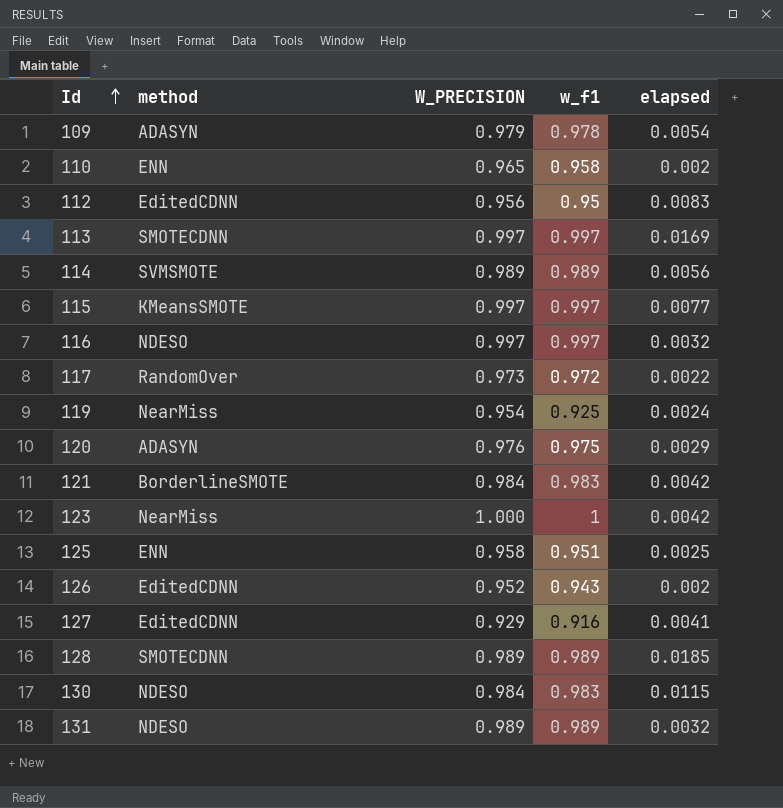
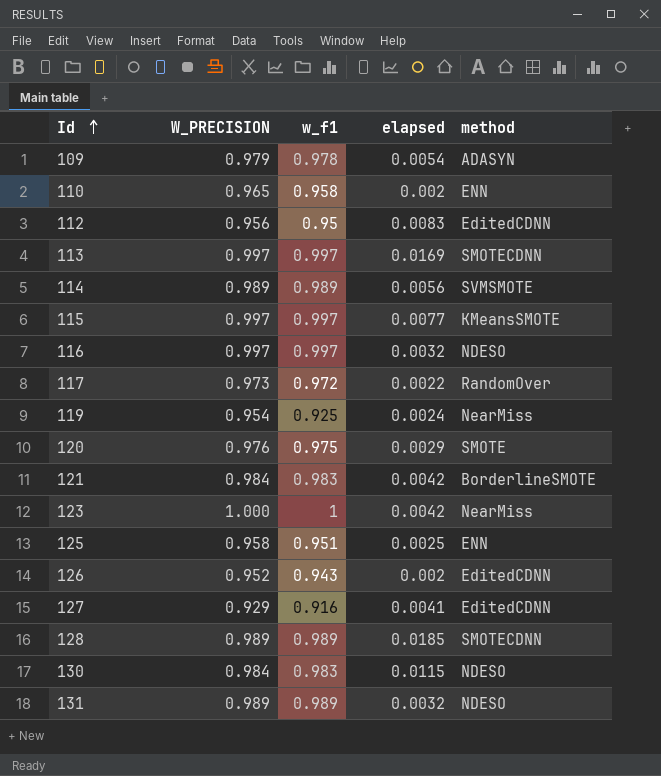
column method | position: 2 -> 5
120 | method: ADASYN -> SMOTE

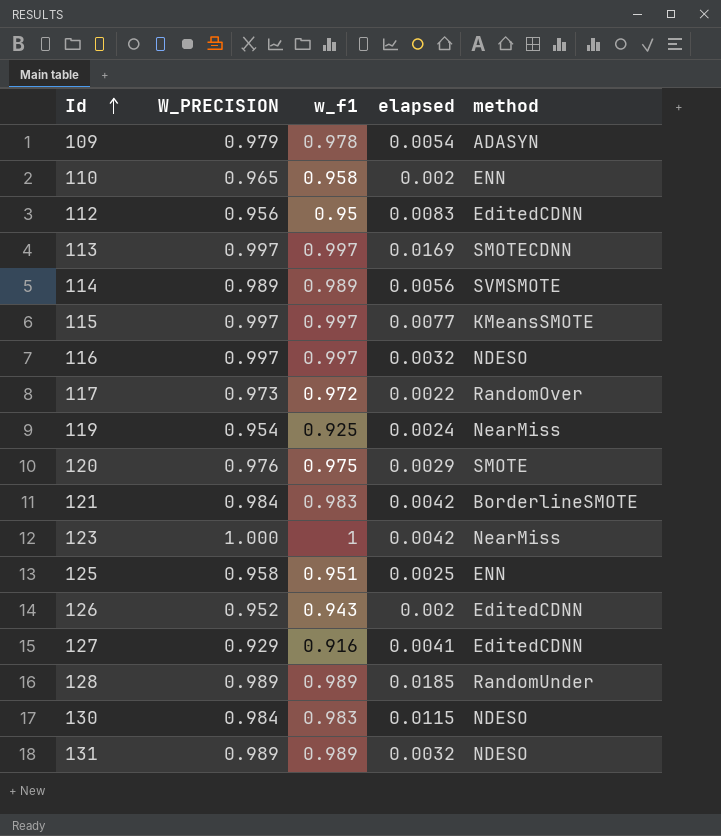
128 | method: SMOTECDNN -> RandomUnder

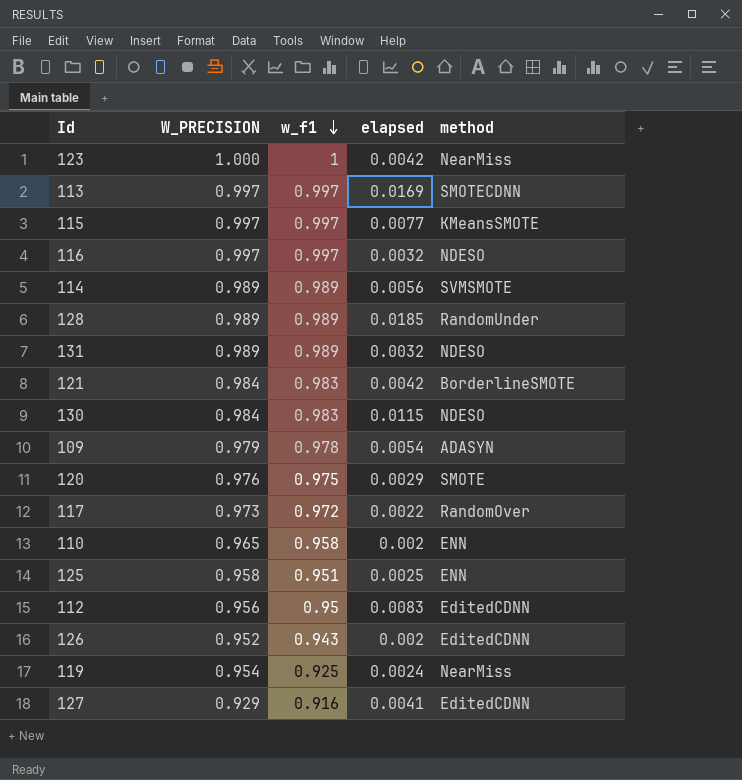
row order: Id ascending -> w_f1 descending

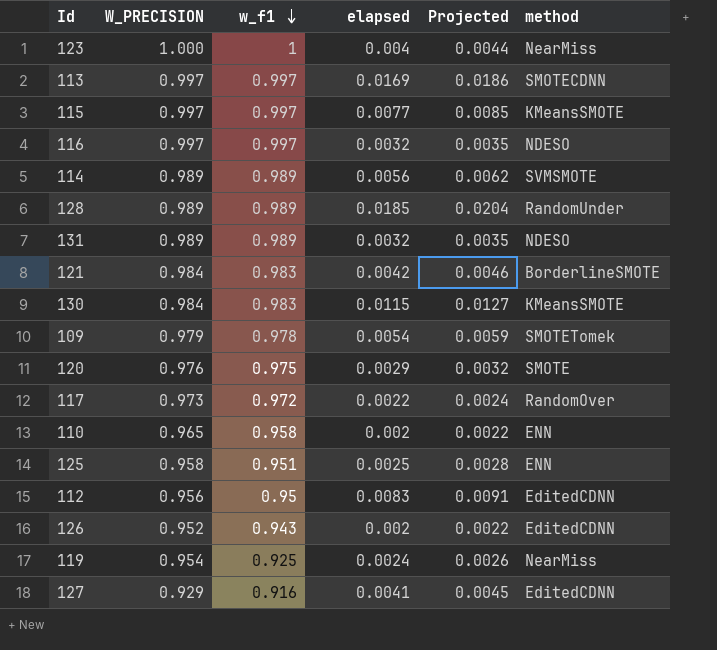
column Projected | formula: none -> [elapsed] * 1.1
123 | elapsed: 0.0042 -> 0.004
130 | method: NDESO -> KMeansSMOTE
109 | method: ADASYN -> SMOTETomek

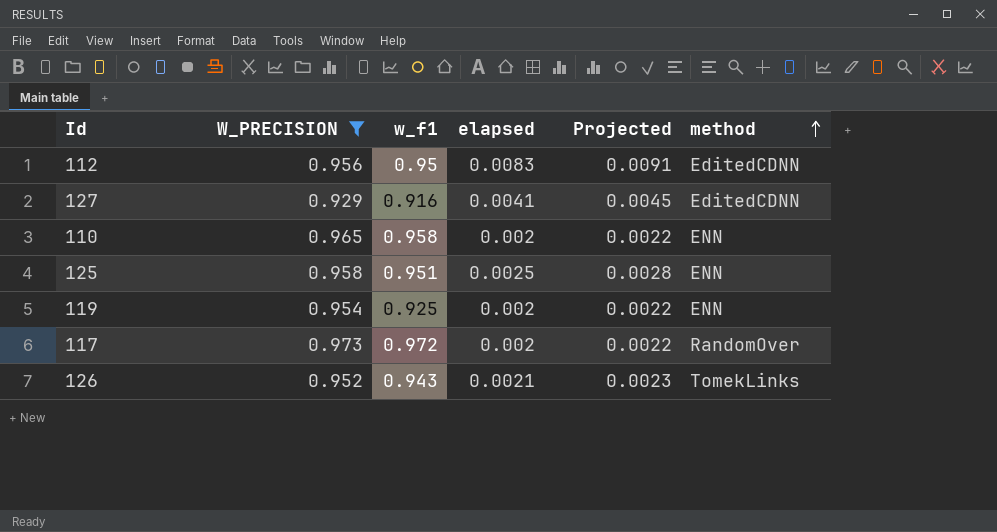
filter: none -> W_PRECISION <= 0.973
row order: w_f1 descending -> method ascending
119 | elapsed: 0.0024 -> 0.002
119 | Projected: 0.0026 -> 0.0022
119 | method: NearMiss -> ENN
117 | elapsed: 0.0022 -> 0.002
117 | Projected: 0.0024 -> 0.0022
126 | elapsed: 0.002 -> 0.0021
126 | Projected: 0.0022 -> 0.0023
126 | method: EditedCDNN -> TomekLinks

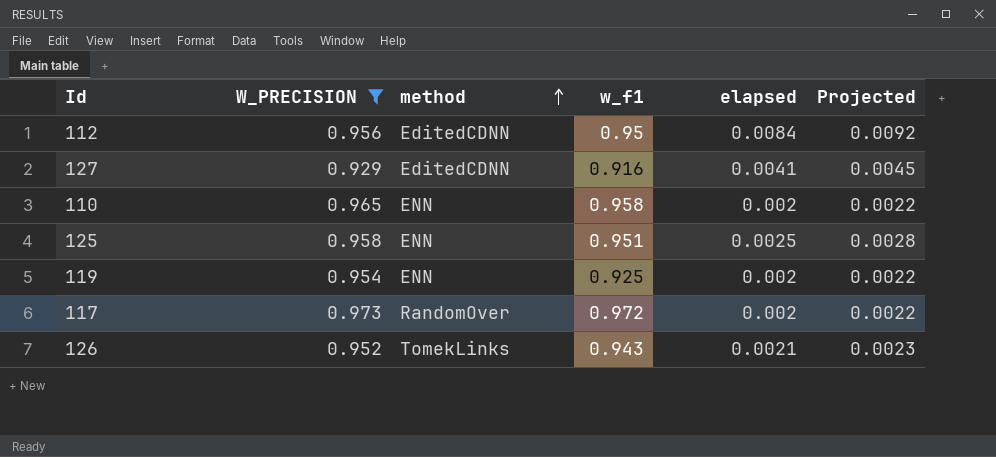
column method | position: 6 -> 3
112 | elapsed: 0.0083 -> 0.0084
112 | Projected: 0.0091 -> 0.0092

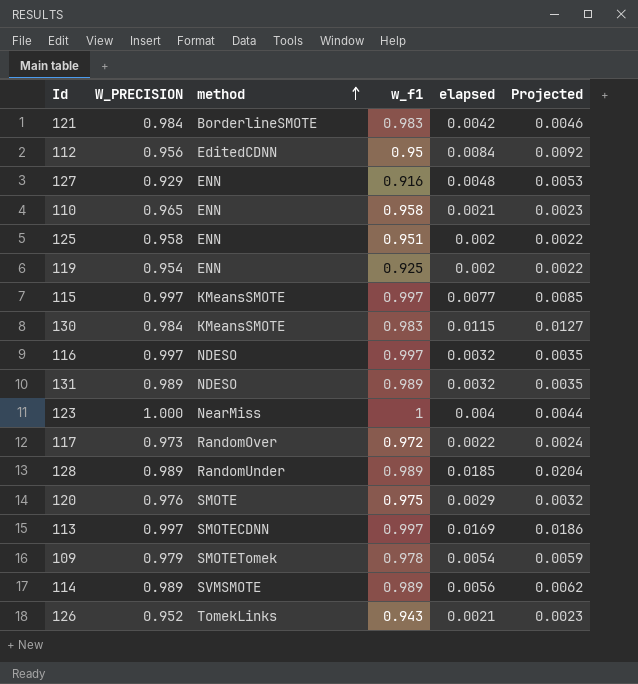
filter: W_PRECISION <= 0.973 -> none
127 | method: EditedCDNN -> ENN
127 | elapsed: 0.0041 -> 0.0048
127 | Projected: 0.0045 -> 0.0053
110 | elapsed: 0.002 -> 0.0021
110 | Projected: 0.0022 -> 0.0023
125 | elapsed: 0.0025 -> 0.002
125 | Projected: 0.0028 -> 0.0022
117 | elapsed: 0.002 -> 0.0022
117 | Projected: 0.0022 -> 0.0024

